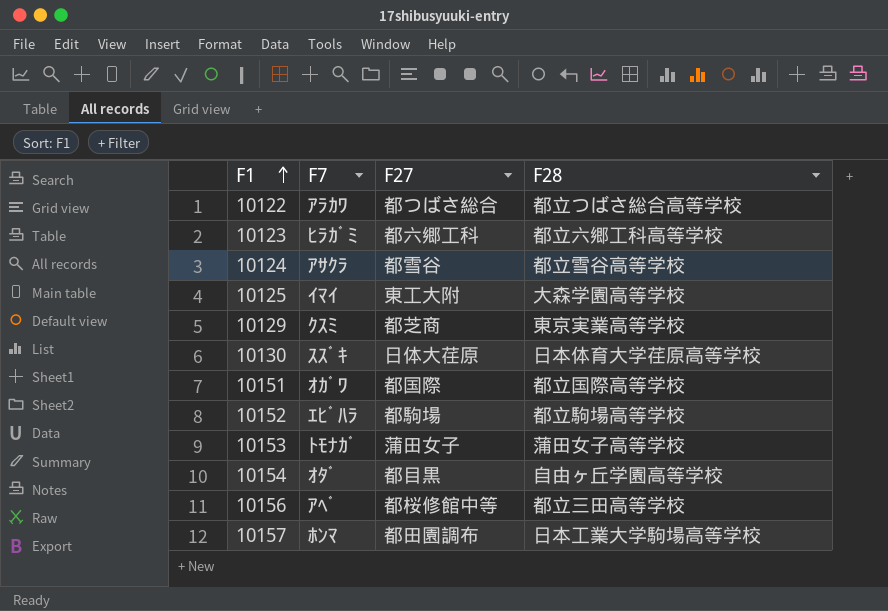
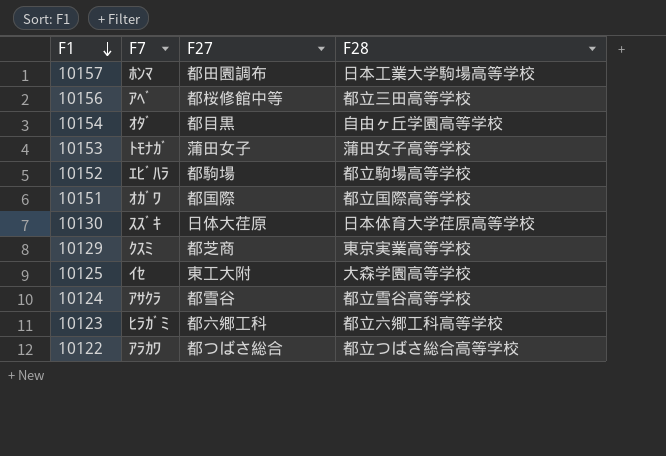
row order: F1 ascending -> F1 descending
10125 | F7: ｲﾏｲ -> ｲｾ

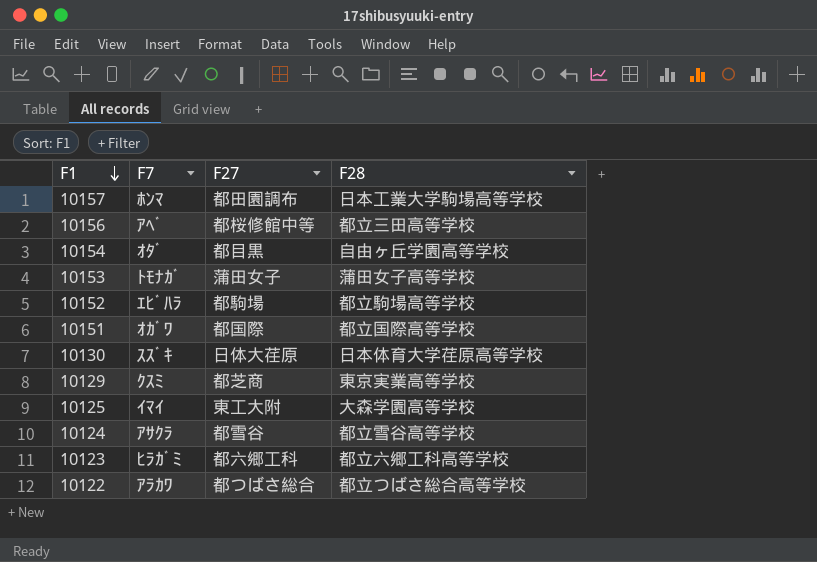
10125 | F7: ｲｾ -> ｲﾏｲ

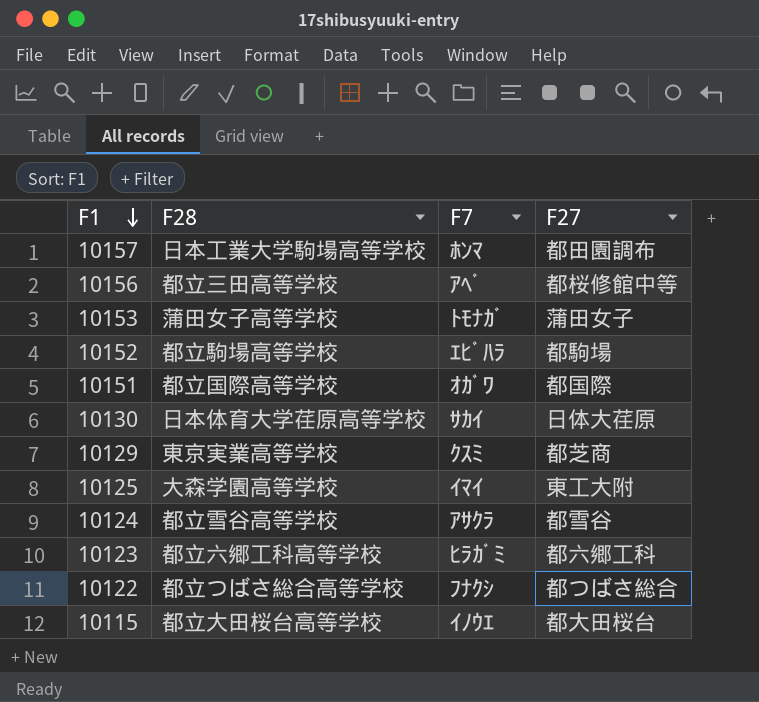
column F28 | position: 4 -> 2
row 10154: ｵﾀﾞ | 都目黒 | 自由ヶ丘学園高等学校 -> none
10130 | F7: ｽｽﾞｷ -> ｻｶｲ
10122 | F7: ｱﾗｶﾜ -> ﾌﾅｸｼ
row 10115: none -> 都立大田桜台高等学校 | ｲﾉｳｴ | 都大田桜台

